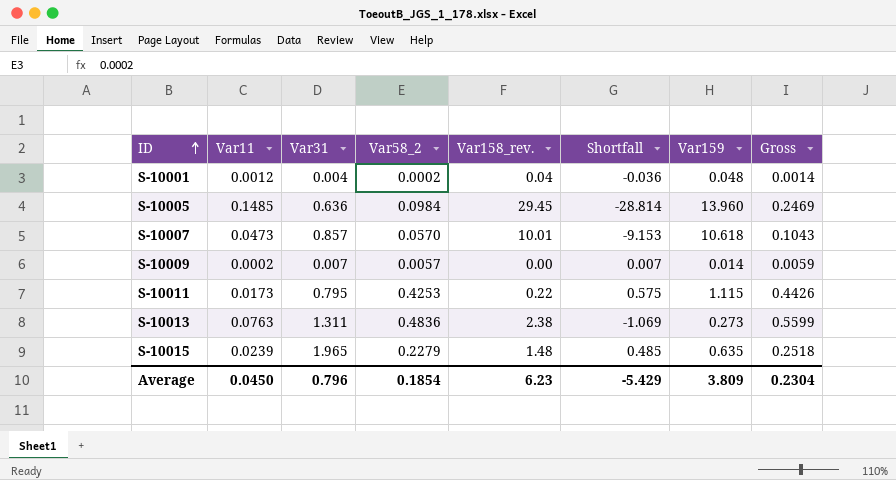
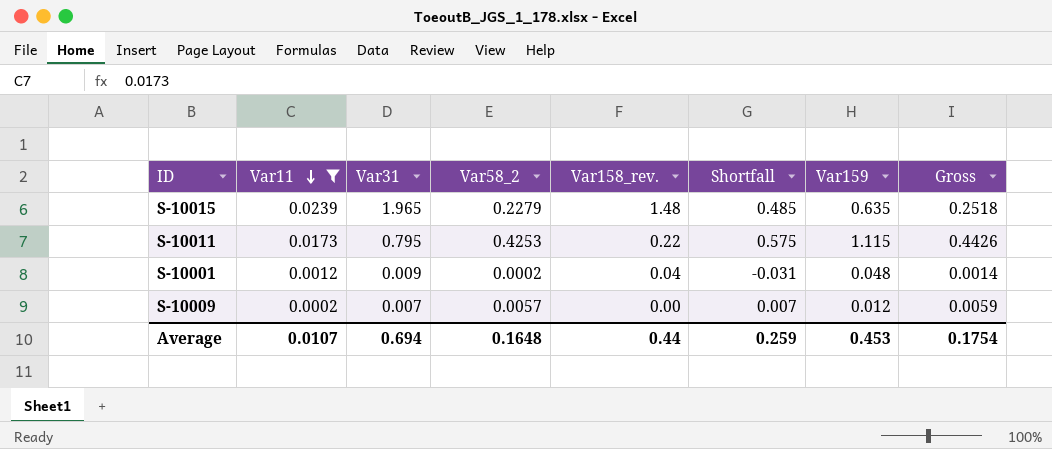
filter: none -> Var11 <= 0.0239
row order: ID ascending -> Var11 descending
S-10001 | Var31: 0.004 -> 0.009
S-10001 | Shortfall: -0.036 -> -0.031
S-10009 | Var159: 0.014 -> 0.012
Average | Var11: 0.0450 -> 0.0107
Average | Var31: 0.796 -> 0.694
Average | Var58_2: 0.1854 -> 0.1648
Average | Var158_rev.: 6.23 -> 0.44
Average | Shortfall: -5.429 -> 0.259
Average | Var159: 3.809 -> 0.453
Average | Gross: 0.2304 -> 0.1754

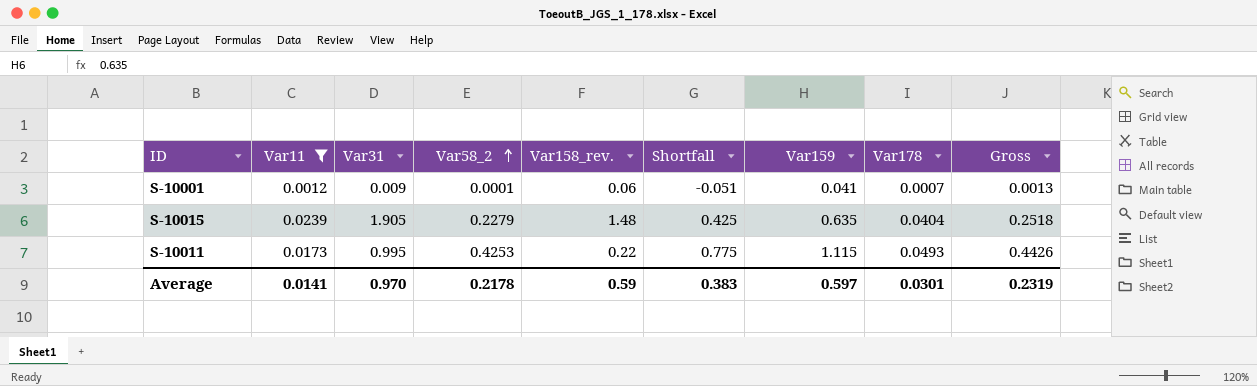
row order: Var11 descending -> Var58_2 ascending
column Var178 | position: none -> 8
row S-10009: 0.0002 | 0.007 | 0.0057 | 0.00 | 0.007 | 0.012 | 0.0059 -> none
S-10001 | Var58_2: 0.0002 -> 0.0001
S-10001 | Var158_rev.: 0.04 -> 0.06
S-10001 | Shortfall: -0.031 -> -0.051
S-10001 | Var159: 0.048 -> 0.041
S-10001 | Gross: 0.0014 -> 0.0013
S-10015 | Var31: 1.965 -> 1.905
S-10015 | Shortfall: 0.485 -> 0.425
S-10011 | Var31: 0.795 -> 0.995
S-10011 | Shortfall: 0.575 -> 0.775
Average | Var11: 0.0107 -> 0.0141
Average | Var31: 0.694 -> 0.970
Average | Var58_2: 0.1648 -> 0.2178
Average | Var158_rev.: 0.44 -> 0.59
Average | Shortfall: 0.259 -> 0.383
Average | Var159: 0.453 -> 0.597
Average | Gross: 0.1754 -> 0.2319

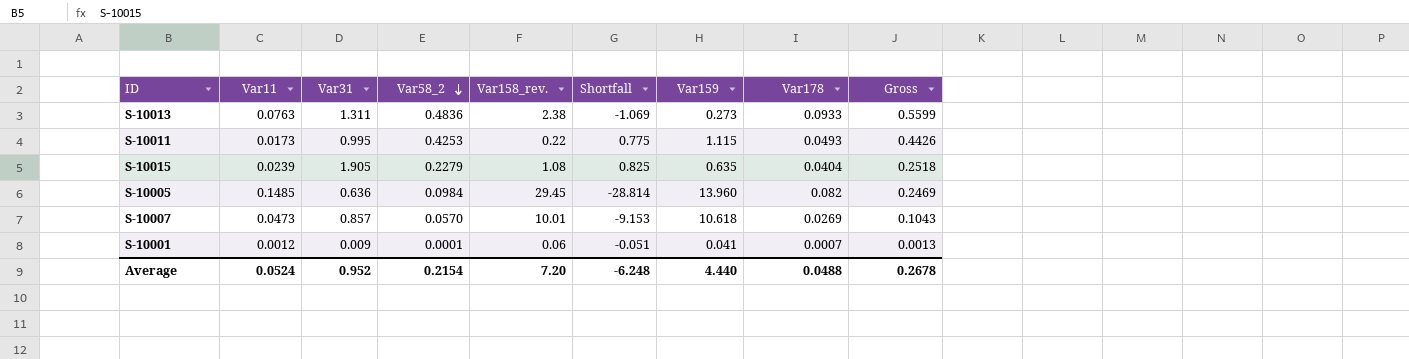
filter: Var11 <= 0.0239 -> none
row order: Var58_2 ascending -> Var58_2 descending
S-10015 | Var158_rev.: 1.48 -> 1.08
S-10015 | Shortfall: 0.425 -> 0.825
Average | Var11: 0.0141 -> 0.0524
Average | Var31: 0.970 -> 0.952
Average | Var58_2: 0.2178 -> 0.2154
Average | Var158_rev.: 0.59 -> 7.20
Average | Shortfall: 0.383 -> -6.248
Average | Var159: 0.597 -> 4.440
Average | Var178: 0.0301 -> 0.0488
Average | Gross: 0.2319 -> 0.2678

